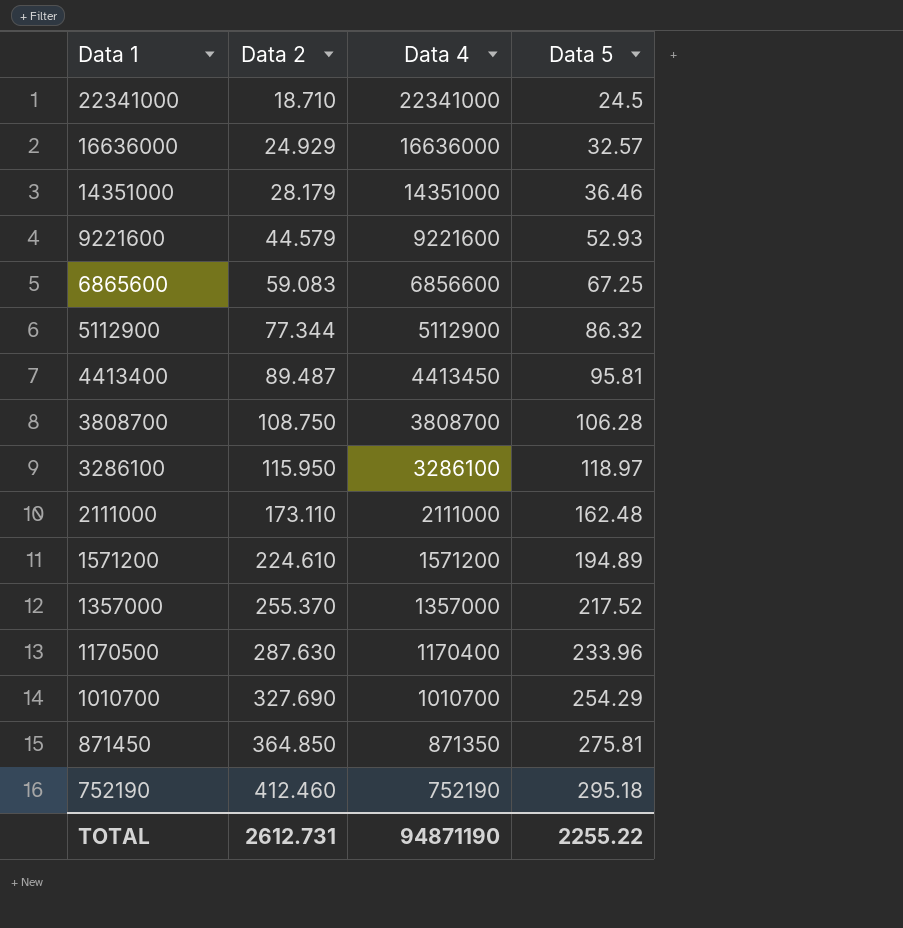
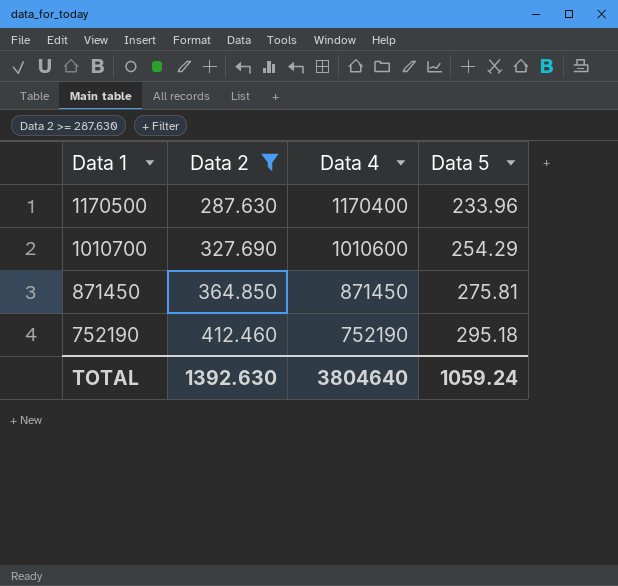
filter: none -> Data 2 >= 287.630
1010700 | Data 4: 1010700 -> 1010600
871450 | Data 4: 871350 -> 871450
TOTAL | Data 2: 2612.731 -> 1392.630
TOTAL | Data 4: 94871190 -> 3804640
TOTAL | Data 5: 2255.22 -> 1059.24

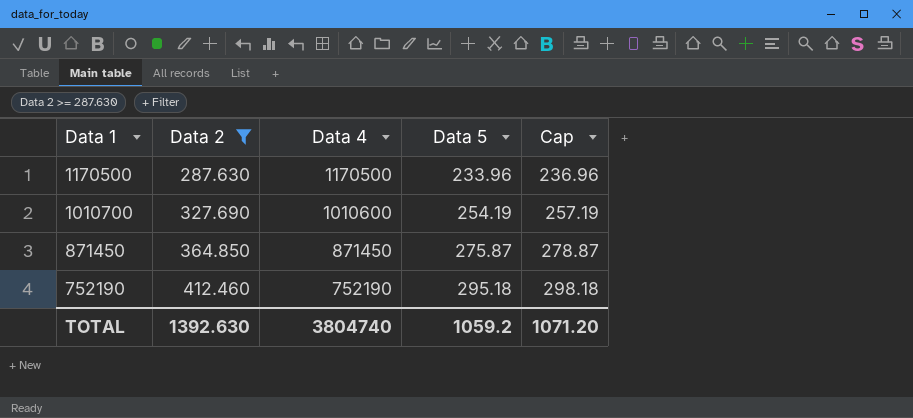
column Cap | formula: none -> [Data 5] + 3
1170500 | Data 4: 1170400 -> 1170500
1010700 | Data 5: 254.29 -> 254.19
871450 | Data 5: 275.81 -> 275.87
TOTAL | Data 4: 3804640 -> 3804740
TOTAL | Data 5: 1059.24 -> 1059.2

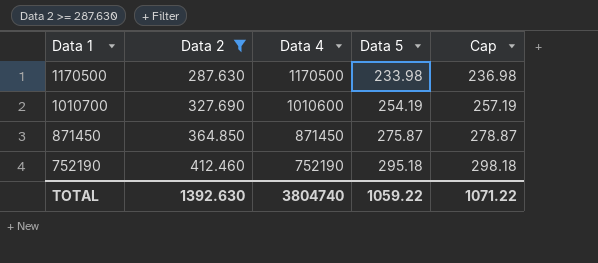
1170500 | Data 5: 233.96 -> 233.98
1170500 | Cap: 236.96 -> 236.98
TOTAL | Data 5: 1059.2 -> 1059.22
TOTAL | Cap: 1071.20 -> 1071.22

